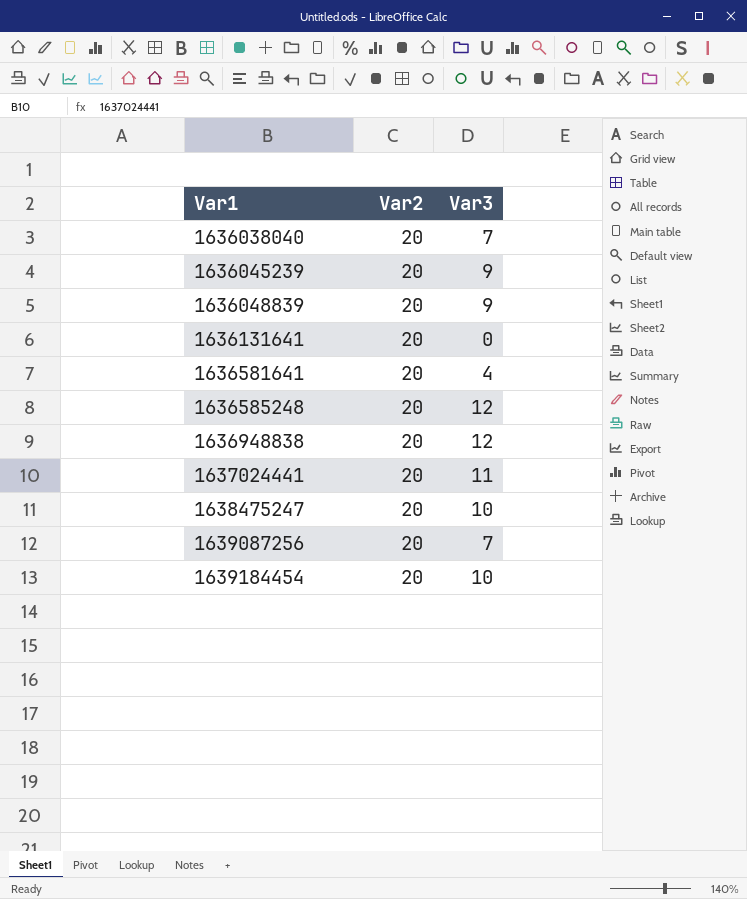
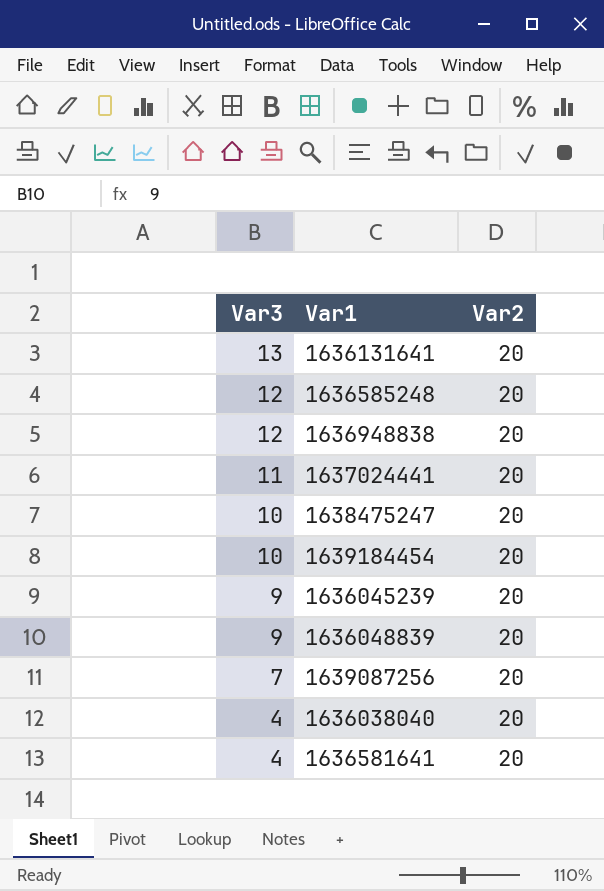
row order: Var1 ascending -> Var3 descending
column Var3 | position: 3 -> 1
1636131641 | Var3: 0 -> 13
1636038040 | Var3: 7 -> 4

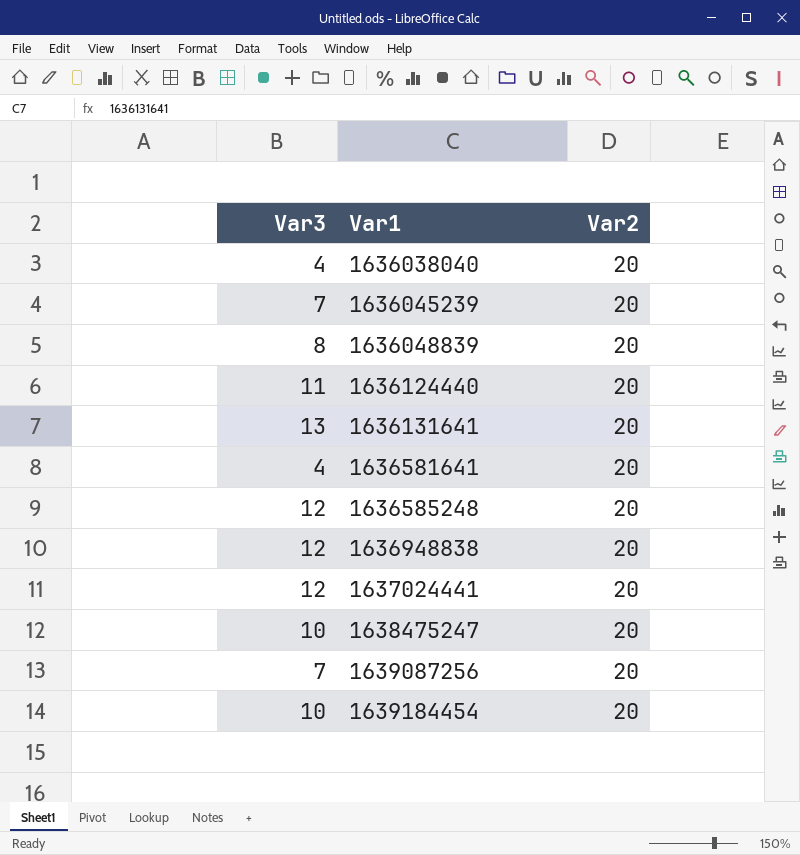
row order: Var3 descending -> Var1 ascending
1636045239 | Var3: 9 -> 7
1636048839 | Var3: 9 -> 8
row 1636124440: none -> 11 | 20
1637024441 | Var3: 11 -> 12

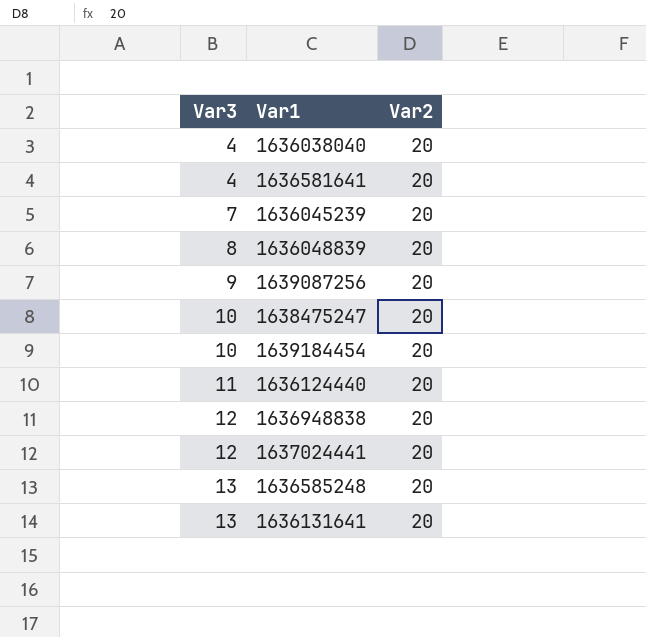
row order: Var1 ascending -> Var3 ascending
1639087256 | Var3: 7 -> 9
1636585248 | Var3: 12 -> 13

